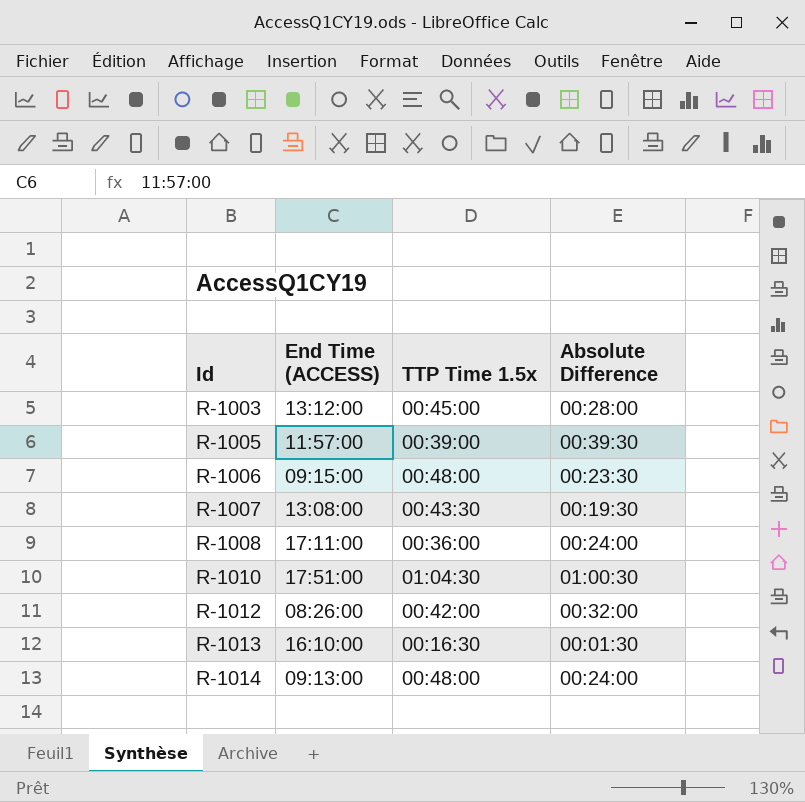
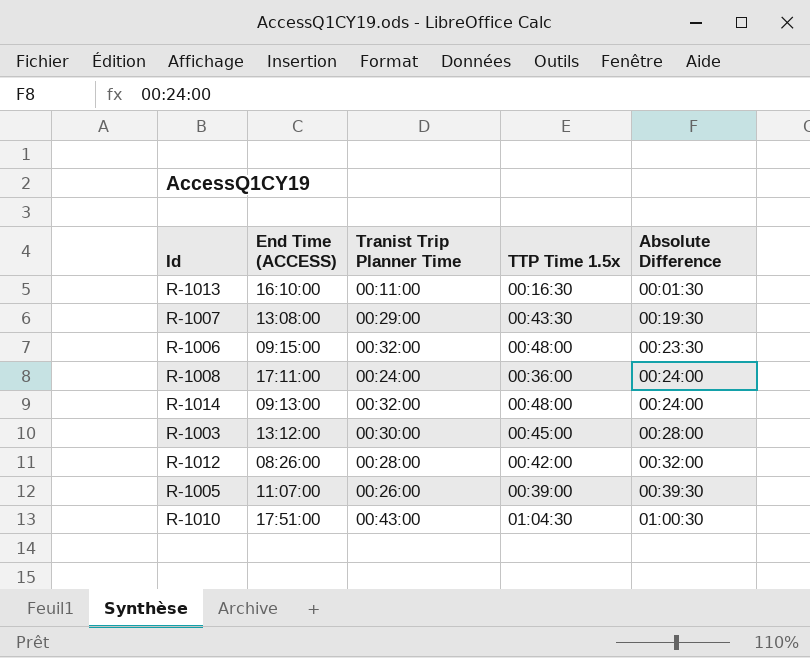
row order: Id ascending -> Absolute Difference ascending
column Tranist Trip Planner Time | position: none -> 3
R-1005 | End Time (ACCESS): 11:57:00 -> 11:07:00

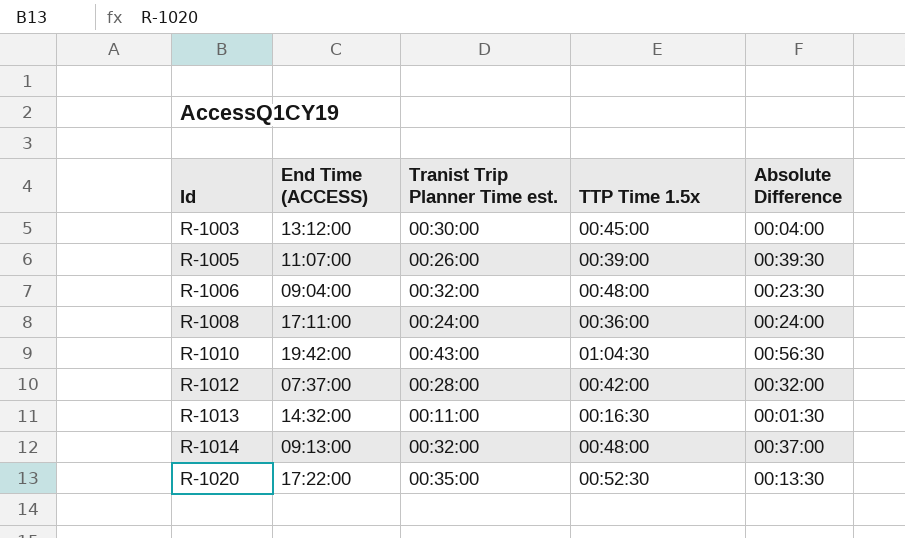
row order: Absolute Difference ascending -> Id ascending
column name: Tranist Trip Planner Time -> Tranist Trip Planner Time est.
row R-1007: 13:08:00 | 00:29:00 | 00:43:30 | 00:19:30 -> none
R-1003 | Absolute Difference: 00:28:00 -> 00:04:00
R-1006 | End Time (ACCESS): 09:15:00 -> 09:04:00
R-1010 | End Time (ACCESS): 17:51:00 -> 19:42:00
R-1010 | Absolute Difference: 01:00:30 -> 00:56:30
R-1012 | End Time (ACCESS): 08:26:00 -> 07:37:00
R-1013 | End Time (ACCESS): 16:10:00 -> 14:32:00
R-1014 | Absolute Difference: 00:24:00 -> 00:37:00
row R-1020: none -> 17:22:00 | 00:35:00 | 00:52:30 | 00:13:30

